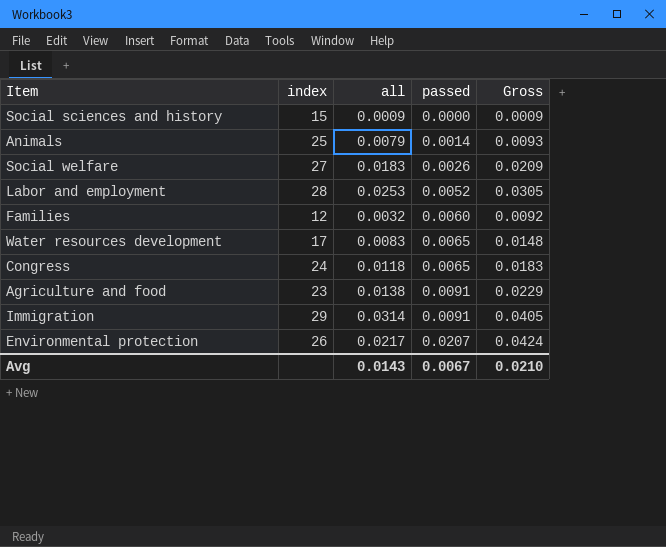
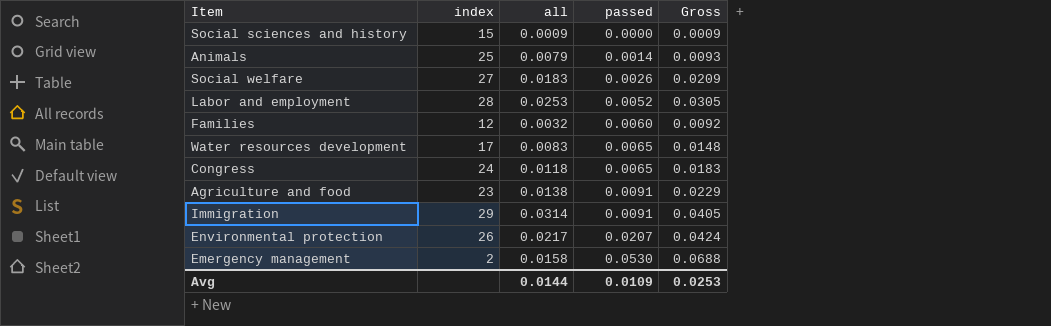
row Emergency management: none -> 2 | 0.0158 | 0.0530 | 0.0688
Avg | all: 0.0143 -> 0.0144
Avg | passed: 0.0067 -> 0.0109
Avg | Gross: 0.0210 -> 0.0253

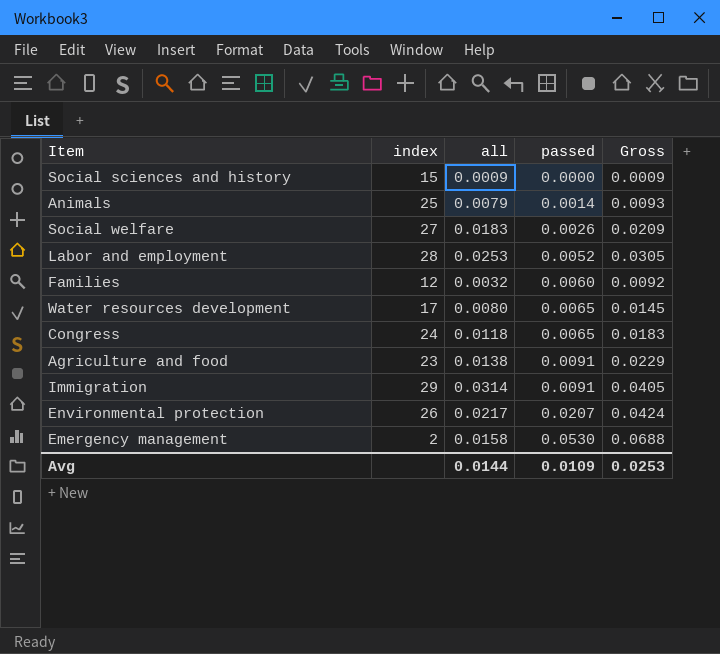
Water resources development | all: 0.0083 -> 0.0080
Water resources development | Gross: 0.0148 -> 0.0145

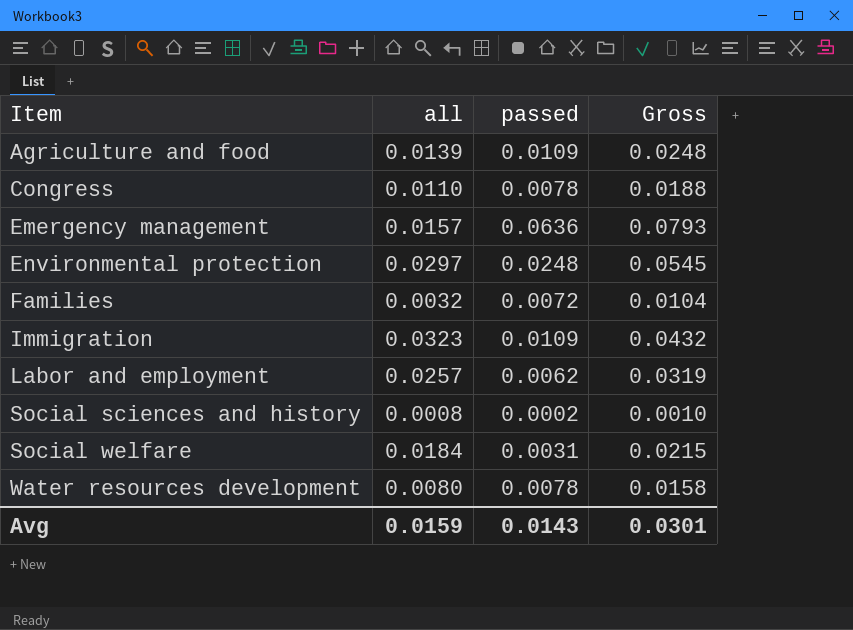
row order: passed ascending -> Item ascending
column index | position: 2 -> none
row Animals: 25 | 0.0079 | 0.0014 | 0.0093 -> none
Agriculture and food | all: 0.0138 -> 0.0139
Agriculture and food | passed: 0.0091 -> 0.0109
Agriculture and food | Gross: 0.0229 -> 0.0248
Congress | all: 0.0118 -> 0.0110
Congress | passed: 0.0065 -> 0.0078
Congress | Gross: 0.0183 -> 0.0188
Emergency management | all: 0.0158 -> 0.0157
Emergency management | passed: 0.0530 -> 0.0636
Emergency management | Gross: 0.0688 -> 0.0793
Environmental protection | all: 0.0217 -> 0.0297
Environmental protection | passed: 0.0207 -> 0.0248
Environmental protection | Gross: 0.0424 -> 0.0545
Families | passed: 0.0060 -> 0.0072
Families | Gross: 0.0092 -> 0.0104
Immigration | all: 0.0314 -> 0.0323
Immigration | passed: 0.0091 -> 0.0109
Immigration | Gross: 0.0405 -> 0.0432
Labor and employment | all: 0.0253 -> 0.0257
Labor and employment | passed: 0.0052 -> 0.0062
Labor and employment | Gross: 0.0305 -> 0.0319
Social sciences and history | all: 0.0009 -> 0.0008
Social sciences and history | passed: 0.0000 -> 0.0002
Social sciences and history | Gross: 0.0009 -> 0.0010
Social welfare | all: 0.0183 -> 0.0184
Social welfare | passed: 0.0026 -> 0.0031
Social welfare | Gross: 0.0209 -> 0.0215
Water resources development | passed: 0.0065 -> 0.0078
Water resources development | Gross: 0.0145 -> 0.0158
Avg | all: 0.0144 -> 0.0159
Avg | passed: 0.0109 -> 0.0143
Avg | Gross: 0.0253 -> 0.0301

